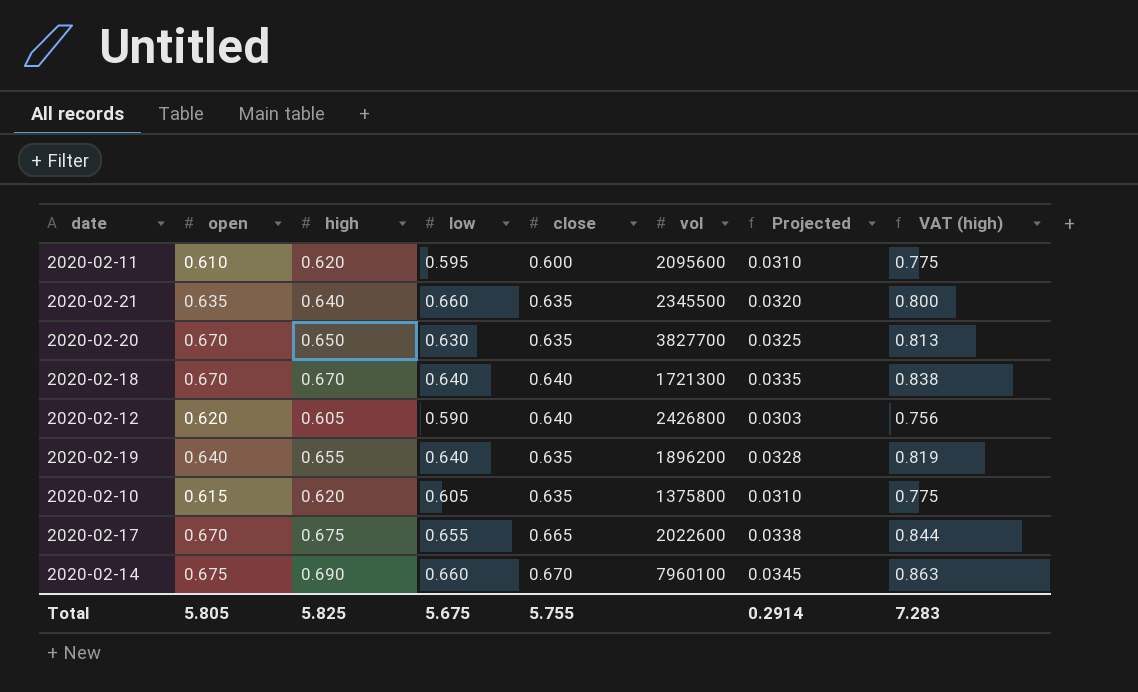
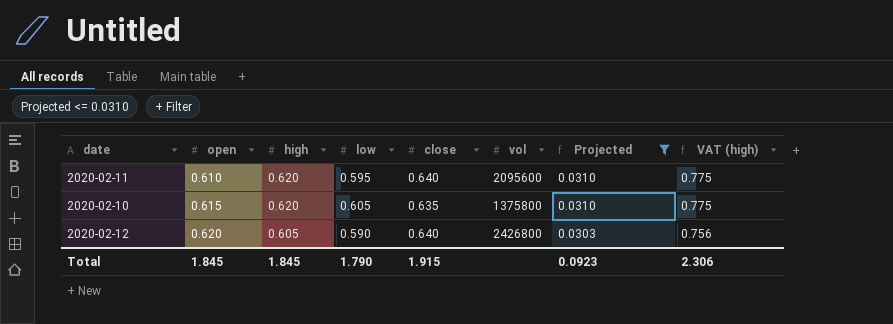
filter: none -> Projected <= 0.0310
row order: none -> open ascending
2020-02-11 | close: 0.600 -> 0.640
Total | open: 5.805 -> 1.845
Total | high: 5.825 -> 1.845
Total | low: 5.675 -> 1.790
Total | close: 5.755 -> 1.915
Total | Projected: 0.2914 -> 0.0923
Total | VAT (high): 7.283 -> 2.306

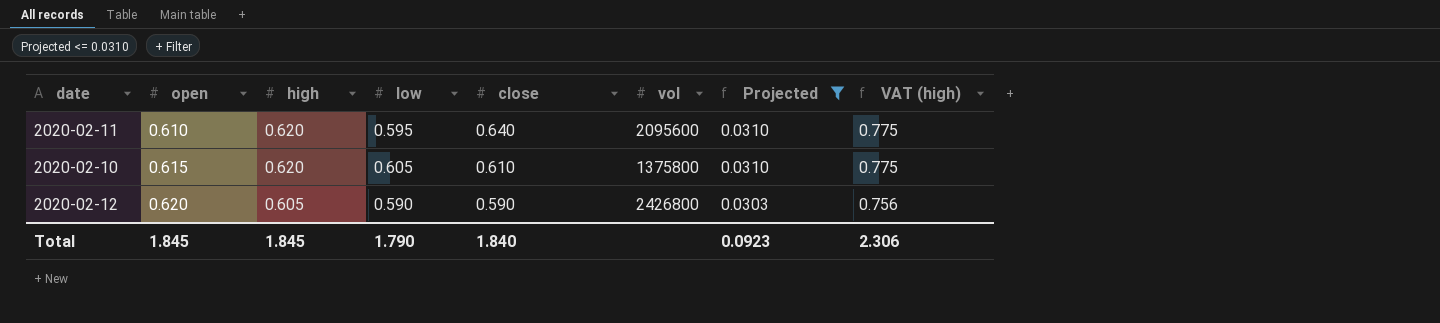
2020-02-10 | close: 0.635 -> 0.610
2020-02-12 | close: 0.640 -> 0.590
Total | close: 1.915 -> 1.840

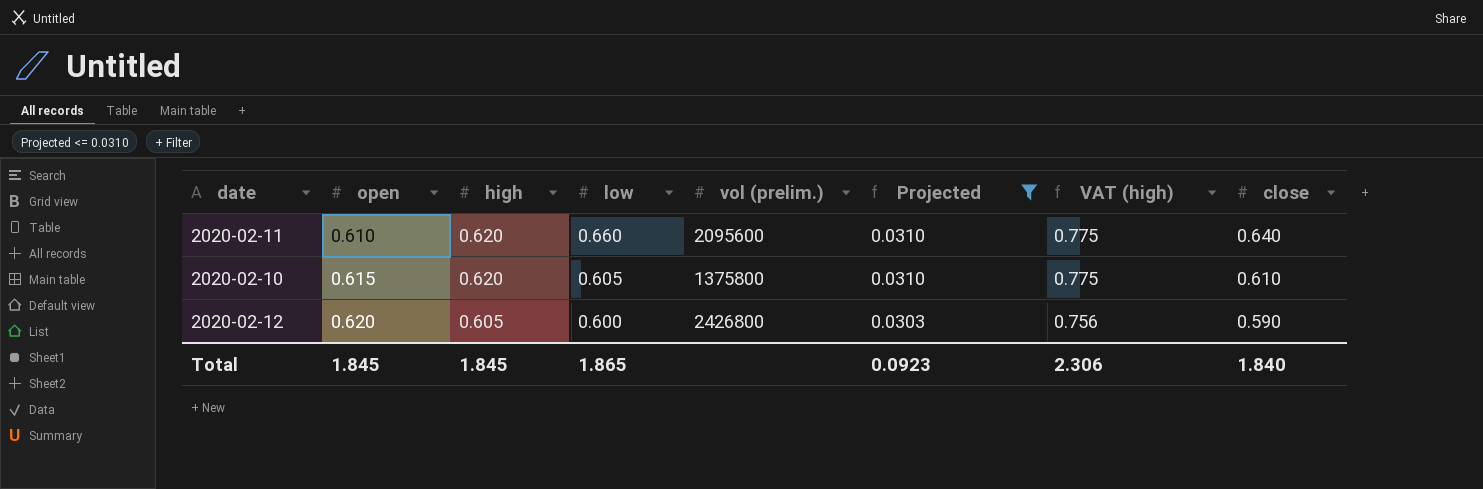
column name: vol -> vol (prelim.)
column close | position: 5 -> 8
2020-02-11 | low: 0.595 -> 0.660
2020-02-12 | low: 0.590 -> 0.600
Total | low: 1.790 -> 1.865

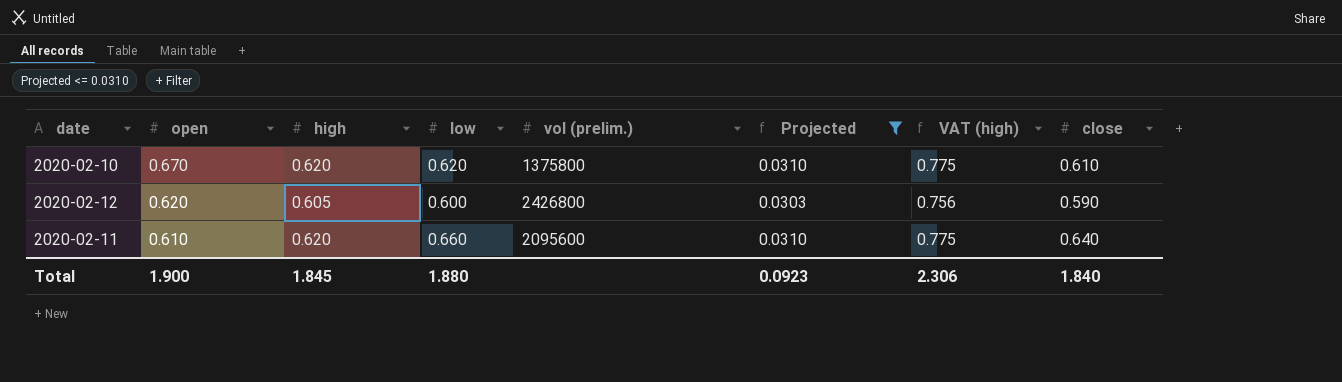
row order: open ascending -> open descending
2020-02-10 | open: 0.615 -> 0.670
2020-02-10 | low: 0.605 -> 0.620
Total | open: 1.845 -> 1.900
Total | low: 1.865 -> 1.880

